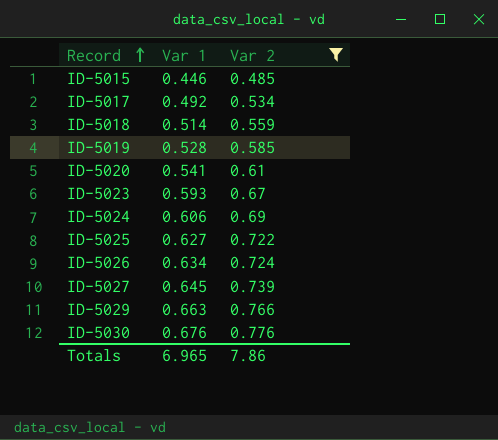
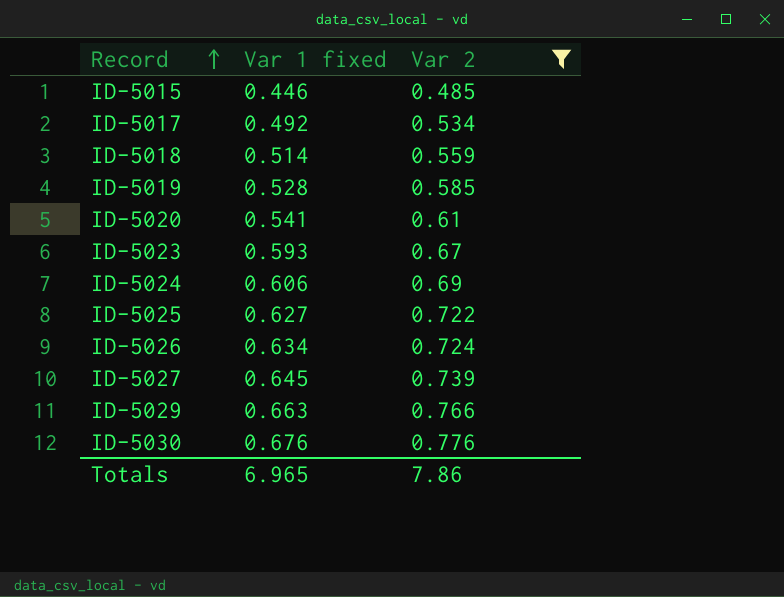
column name: Var 1 -> Var 1 fixed

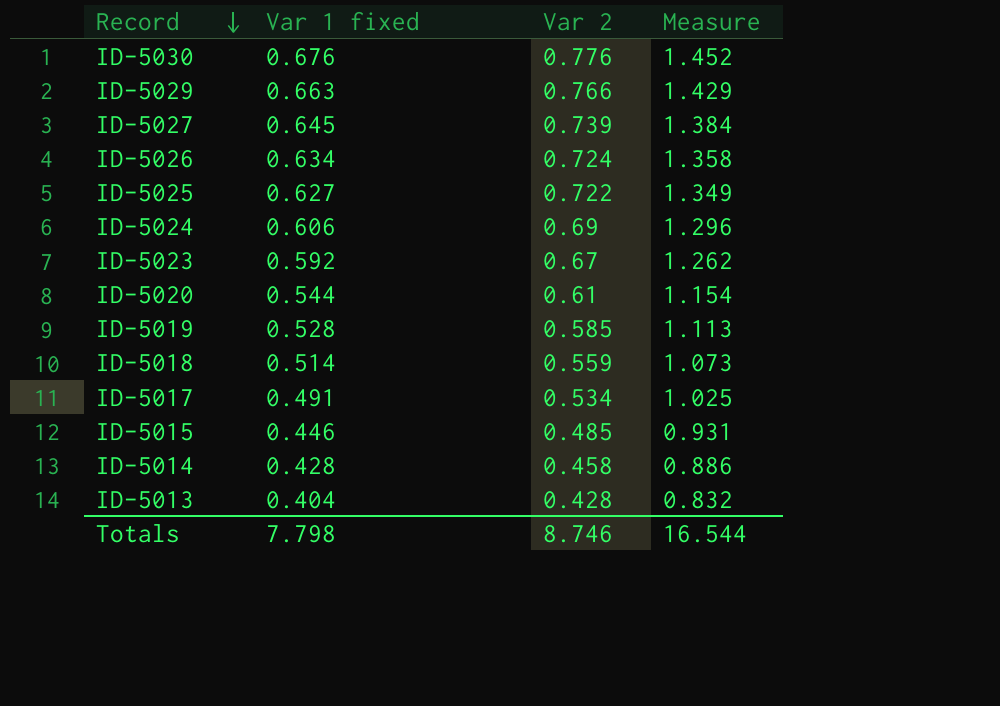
filter: Var 2 >= 0.485 -> none
row order: Record ascending -> Record descending
column Measure | formula: none -> [Var 1 fixed] + [Var 2]
ID-5023 | Var 1 fixed: 0.593 -> 0.592
ID-5020 | Var 1 fixed: 0.541 -> 0.544
ID-5017 | Var 1 fixed: 0.492 -> 0.491
Totals | Var 1 fixed: 6.965 -> 7.798
Totals | Var 2: 7.86 -> 8.746

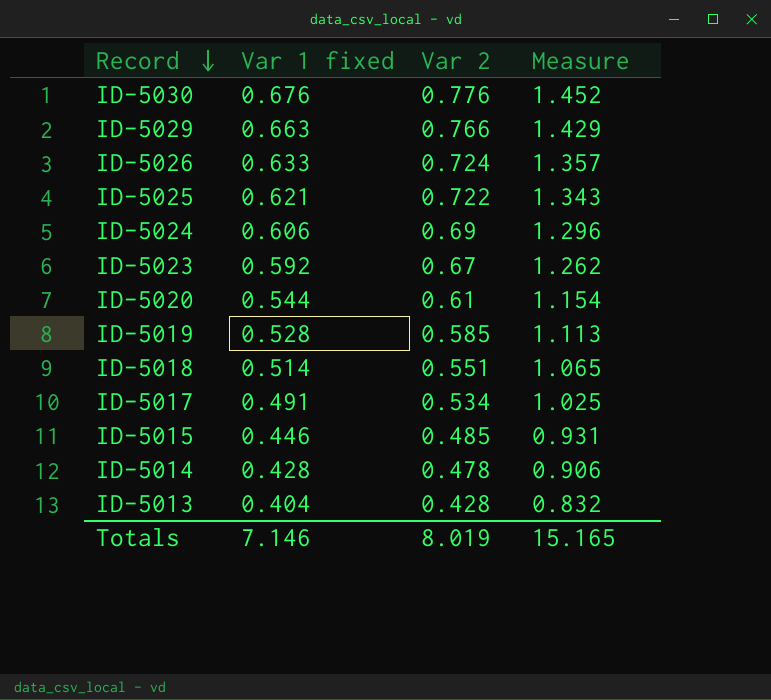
row ID-5027: 0.645 | 0.739 | 1.384 -> none
ID-5026 | Var 1 fixed: 0.634 -> 0.633
ID-5026 | Measure: 1.358 -> 1.357
ID-5025 | Var 1 fixed: 0.627 -> 0.621
ID-5025 | Measure: 1.349 -> 1.343
ID-5018 | Var 2: 0.559 -> 0.551
ID-5018 | Measure: 1.073 -> 1.065
ID-5014 | Var 2: 0.458 -> 0.478
ID-5014 | Measure: 0.886 -> 0.906
Totals | Var 1 fixed: 7.798 -> 7.146
Totals | Var 2: 8.746 -> 8.019
Totals | Measure: 16.544 -> 15.165

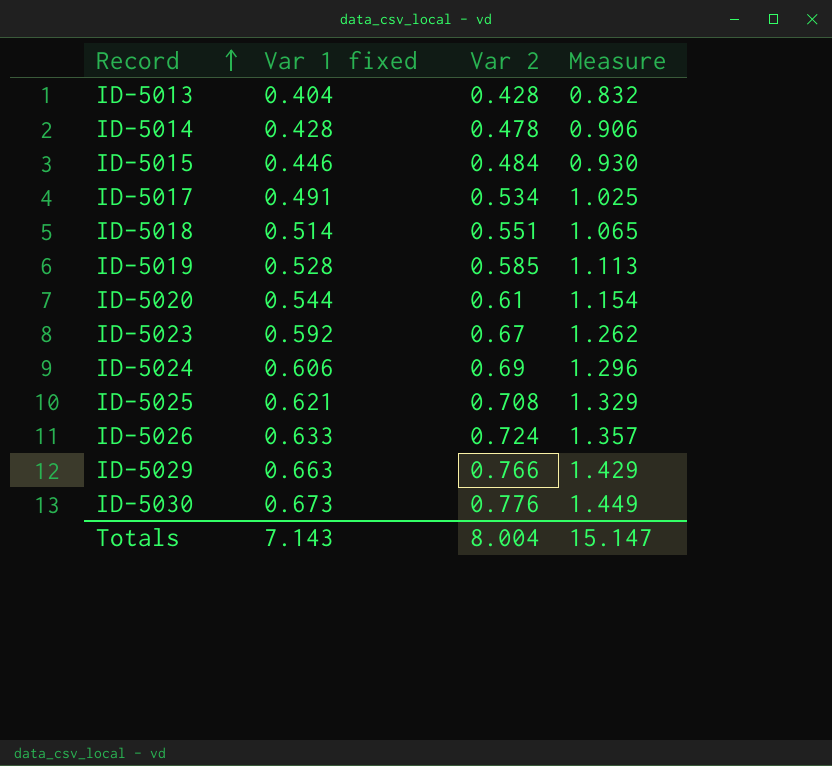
row order: Record descending -> Record ascending
ID-5015 | Var 2: 0.485 -> 0.484
ID-5015 | Measure: 0.931 -> 0.930
ID-5025 | Var 2: 0.722 -> 0.708
ID-5025 | Measure: 1.343 -> 1.329
ID-5030 | Var 1 fixed: 0.676 -> 0.673
ID-5030 | Measure: 1.452 -> 1.449
Totals | Var 1 fixed: 7.146 -> 7.143
Totals | Var 2: 8.019 -> 8.004
Totals | Measure: 15.165 -> 15.147

